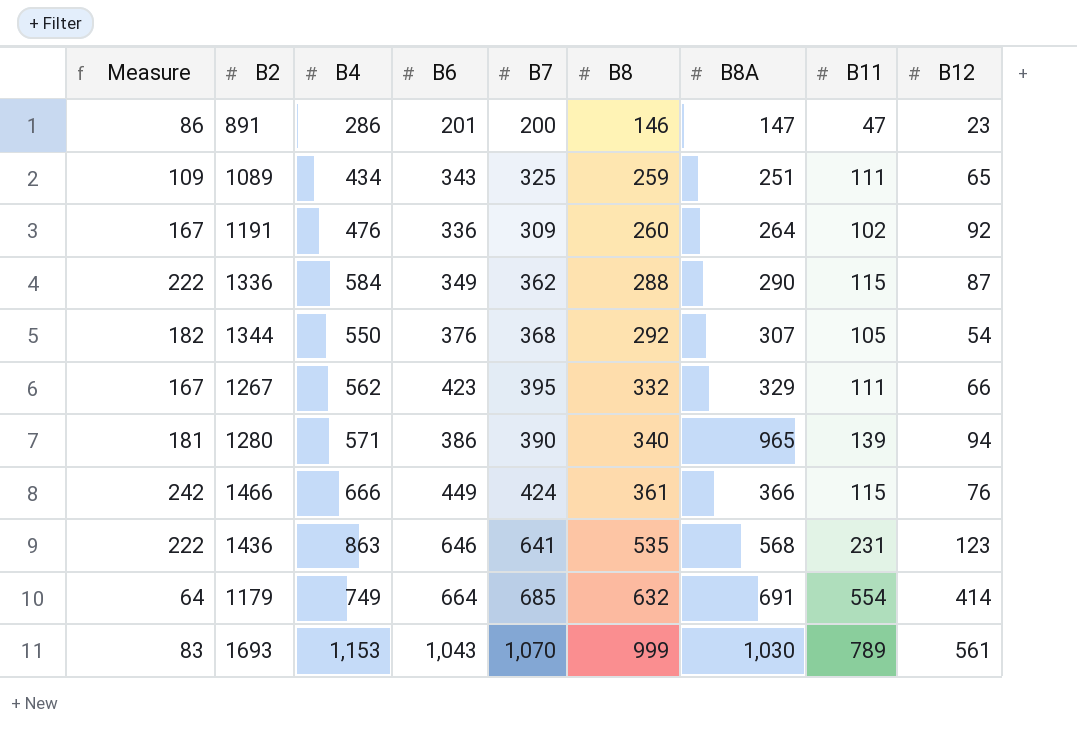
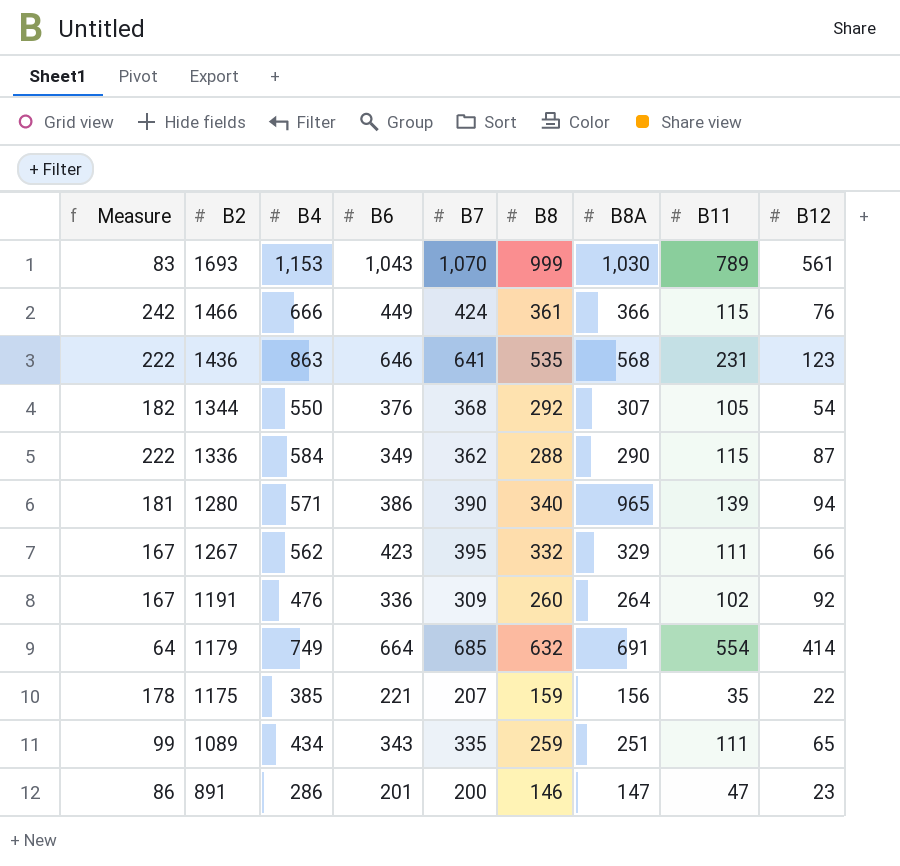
row order: B8 ascending -> B2 descending
row 1175: none -> 178 | 385 | 221 | 207 | 159 | 156 | 35 | 22
1089 | Measure: 109 -> 99
1089 | B7: 325 -> 335

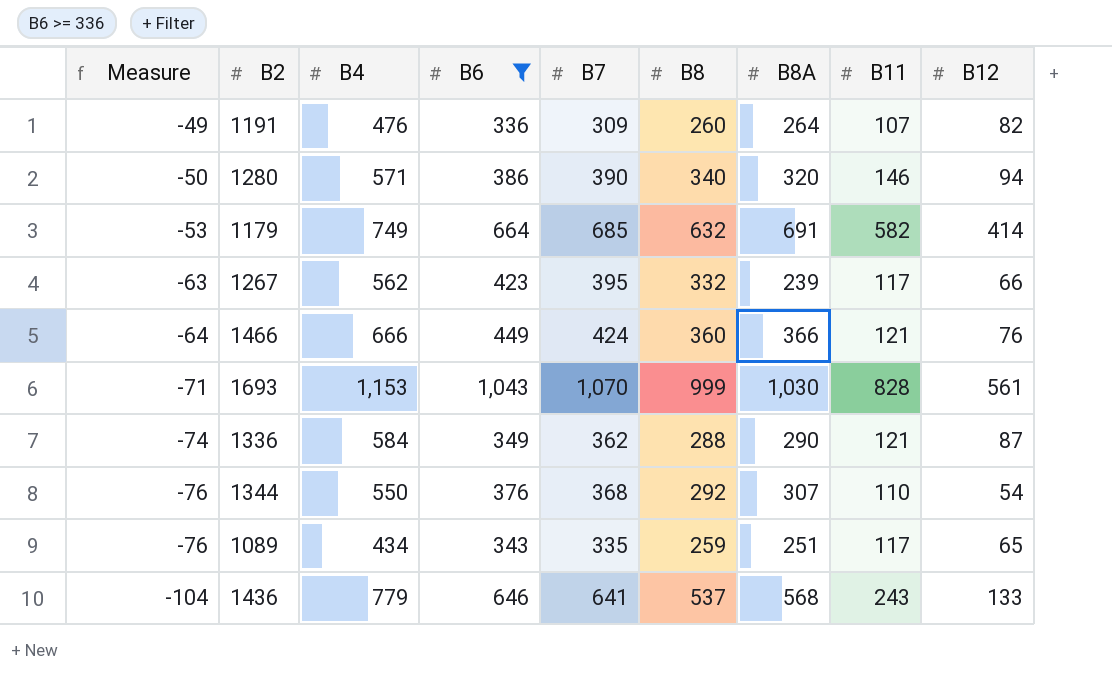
filter: none -> B6 >= 336
row order: B2 descending -> Measure descending
column Measure | formula: [B4] - [B7] -> [B8] - [B7]
1191 | B11: 102 -> 107
1191 | B12: 92 -> 82
1280 | B8A: 965 -> 320
1280 | B11: 139 -> 146
1179 | B11: 554 -> 582
1267 | B8A: 329 -> 239
1267 | B11: 111 -> 117
1466 | B8: 361 -> 360
1466 | B11: 115 -> 121
1693 | B11: 789 -> 828
1336 | B11: 115 -> 121
1344 | B11: 105 -> 110
1089 | B11: 111 -> 117
1436 | B4: 863 -> 779
1436 | B8: 535 -> 537
1436 | B11: 231 -> 243
1436 | B12: 123 -> 133

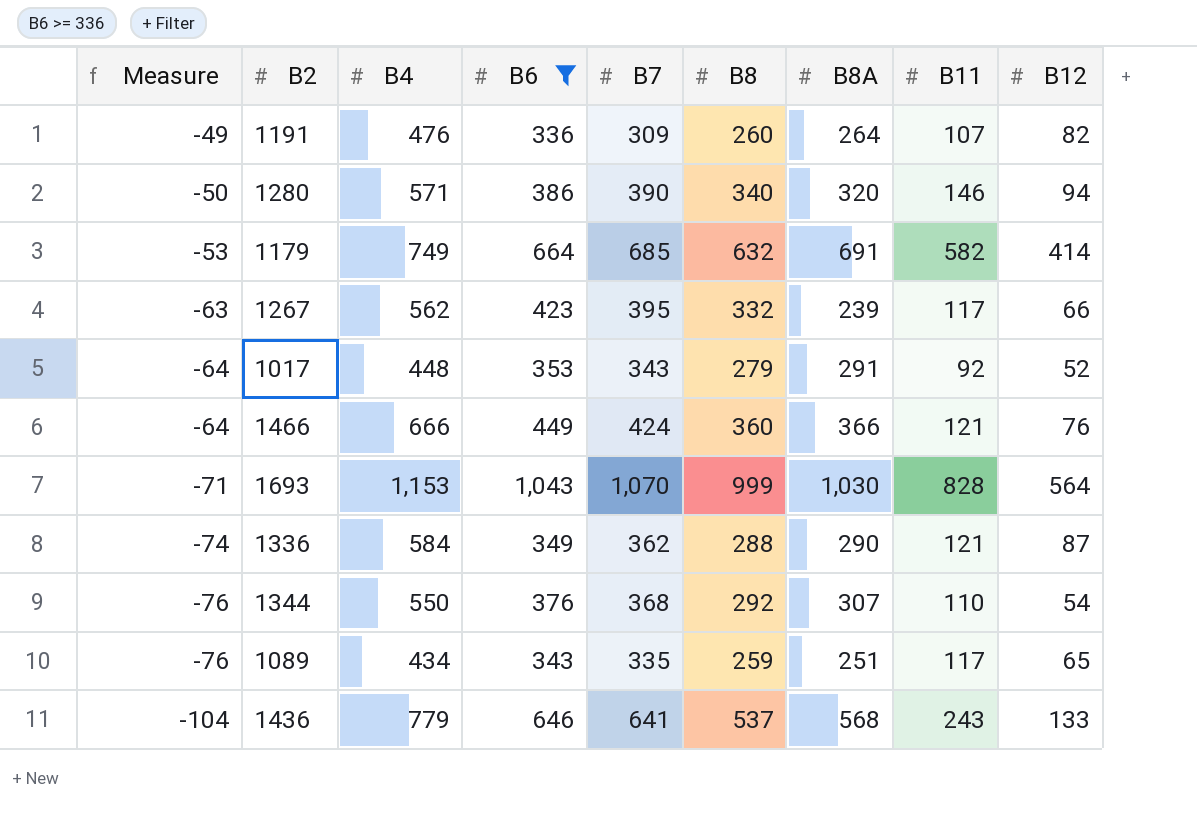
row 1017: none -> -64 | 448 | 353 | 343 | 279 | 291 | 92 | 52
1693 | B12: 561 -> 564

